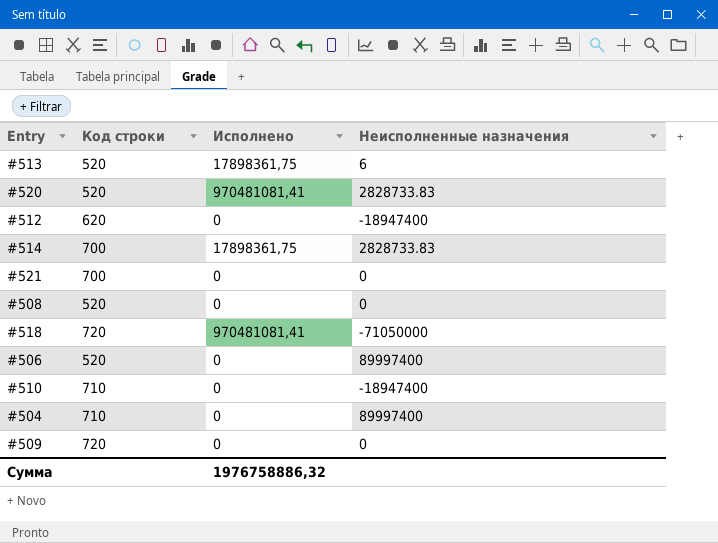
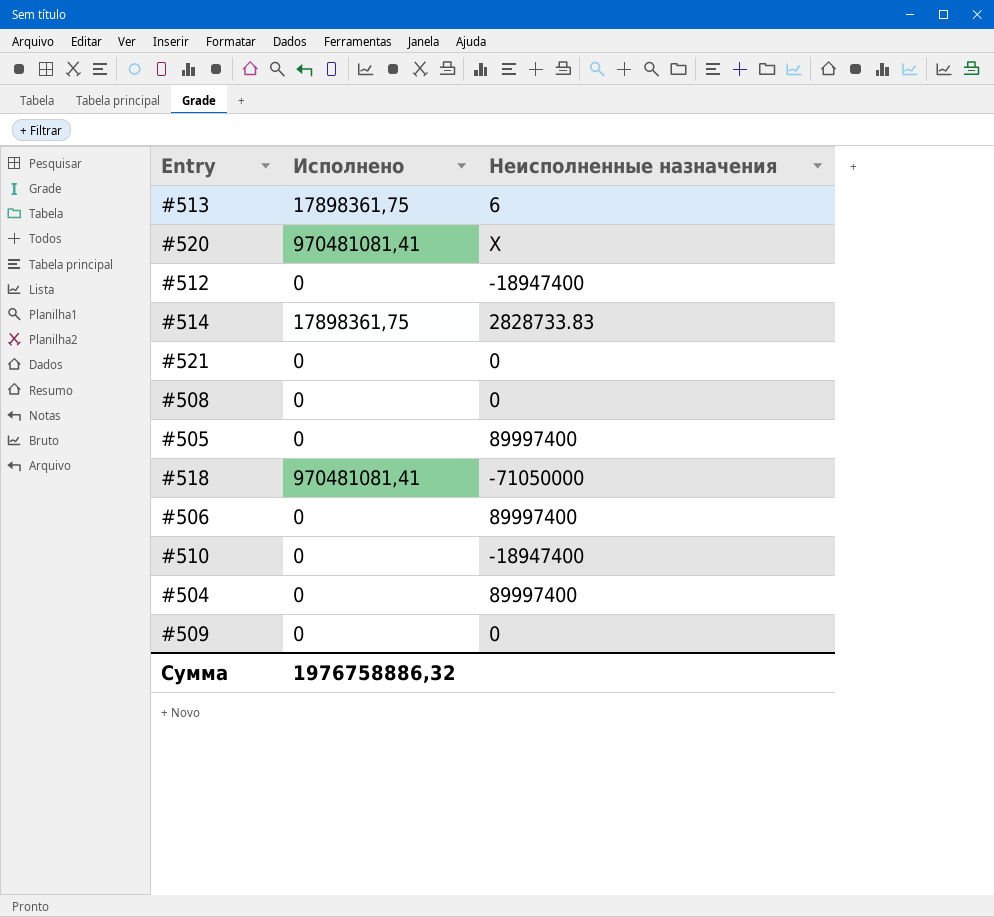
column Код строки | position: 2 -> none
#520 | Неисполненные назначения: 2828733.83 -> X
row #505: none -> 0 | 89997400

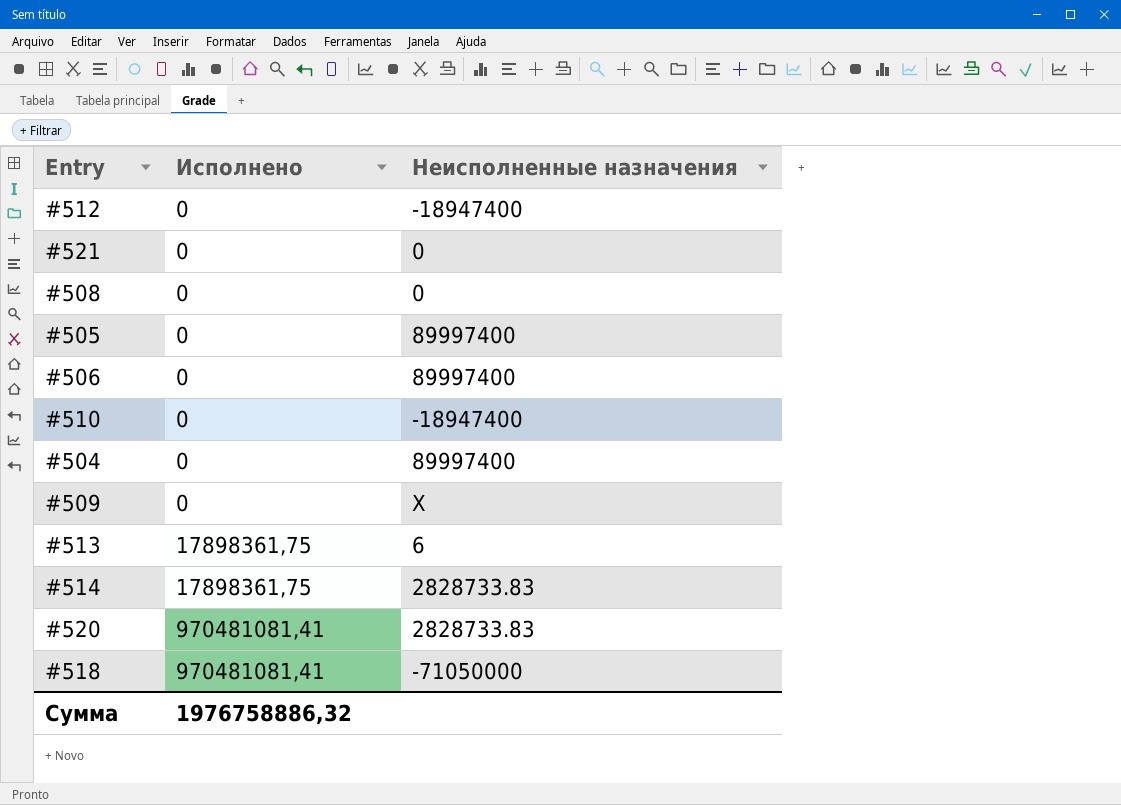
row order: none -> Исполнено ascending
#509 | Неисполненные назначения: 0 -> X
#520 | Неисполненные назначения: X -> 2828733.83

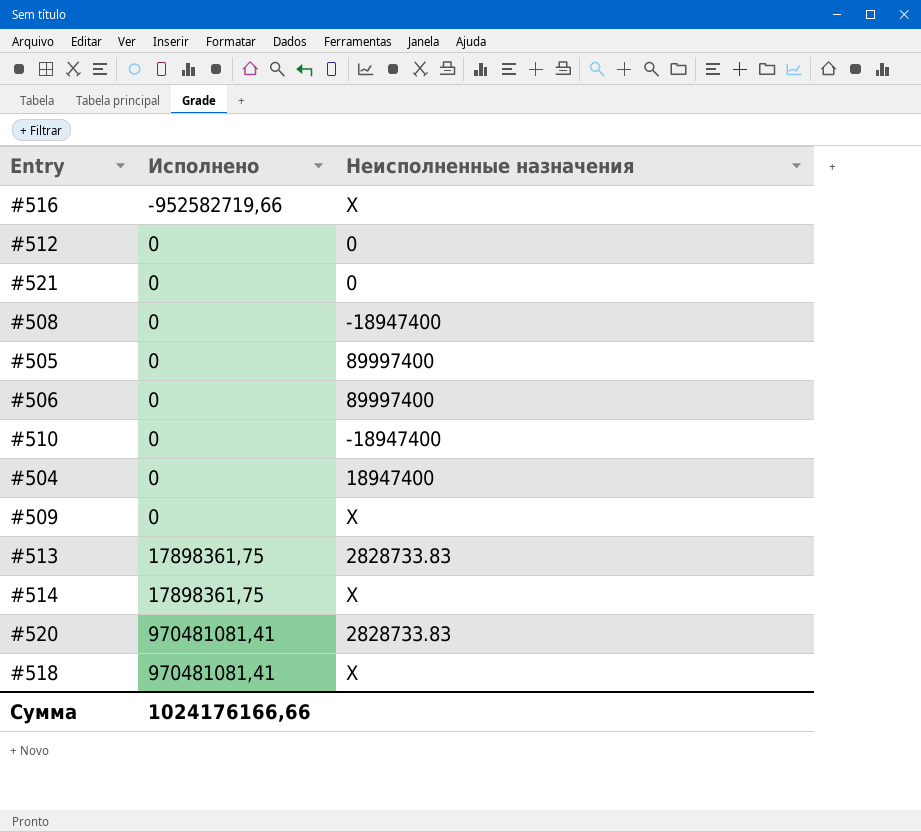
row #516: none -> -952582719,66 | X
#512 | Неисполненные назначения: -18947400 -> 0
#508 | Неисполненные назначения: 0 -> -18947400
#504 | Неисполненные назначения: 89997400 -> 18947400
#513 | Неисполненные назначения: 6 -> 2828733.83
#514 | Неисполненные назначения: 2828733.83 -> X
#518 | Неисполненные назначения: -71050000 -> X
Сумма | Исполнено: 1976758886,32 -> 1024176166,66

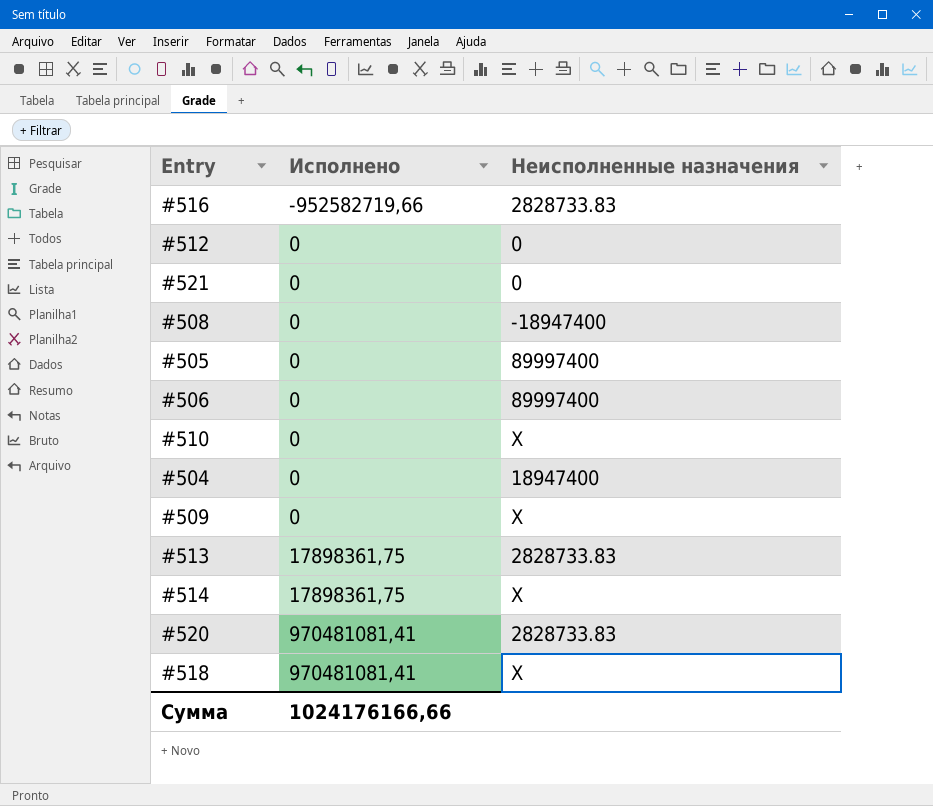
#516 | Неисполненные назначения: X -> 2828733.83
#510 | Неисполненные назначения: -18947400 -> X

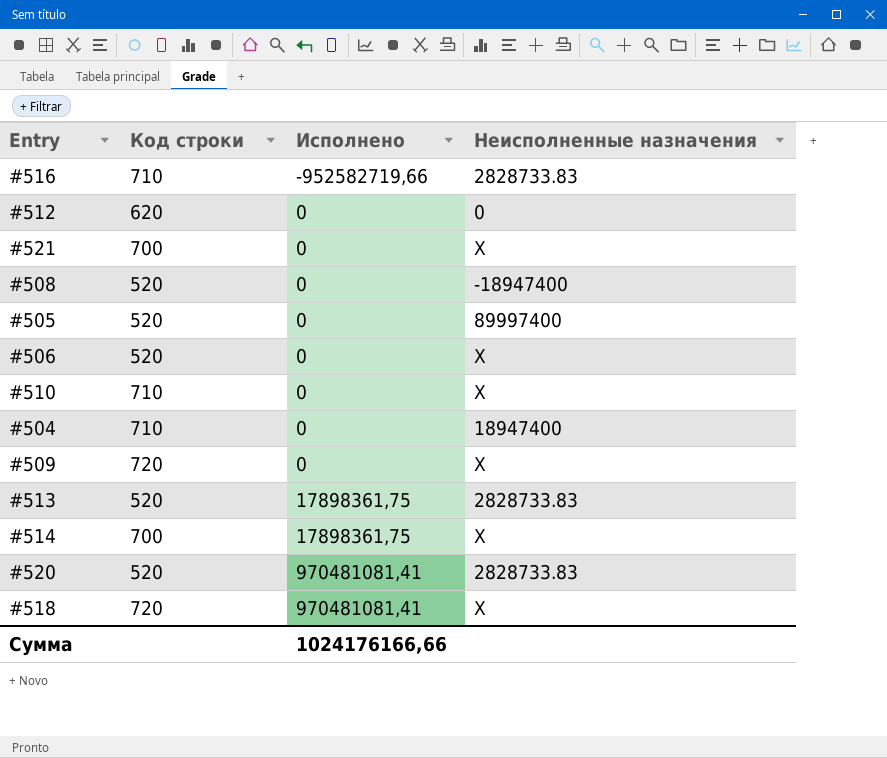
column Код строки | position: none -> 2
#521 | Неисполненные назначения: 0 -> X
#506 | Неисполненные назначения: 89997400 -> X

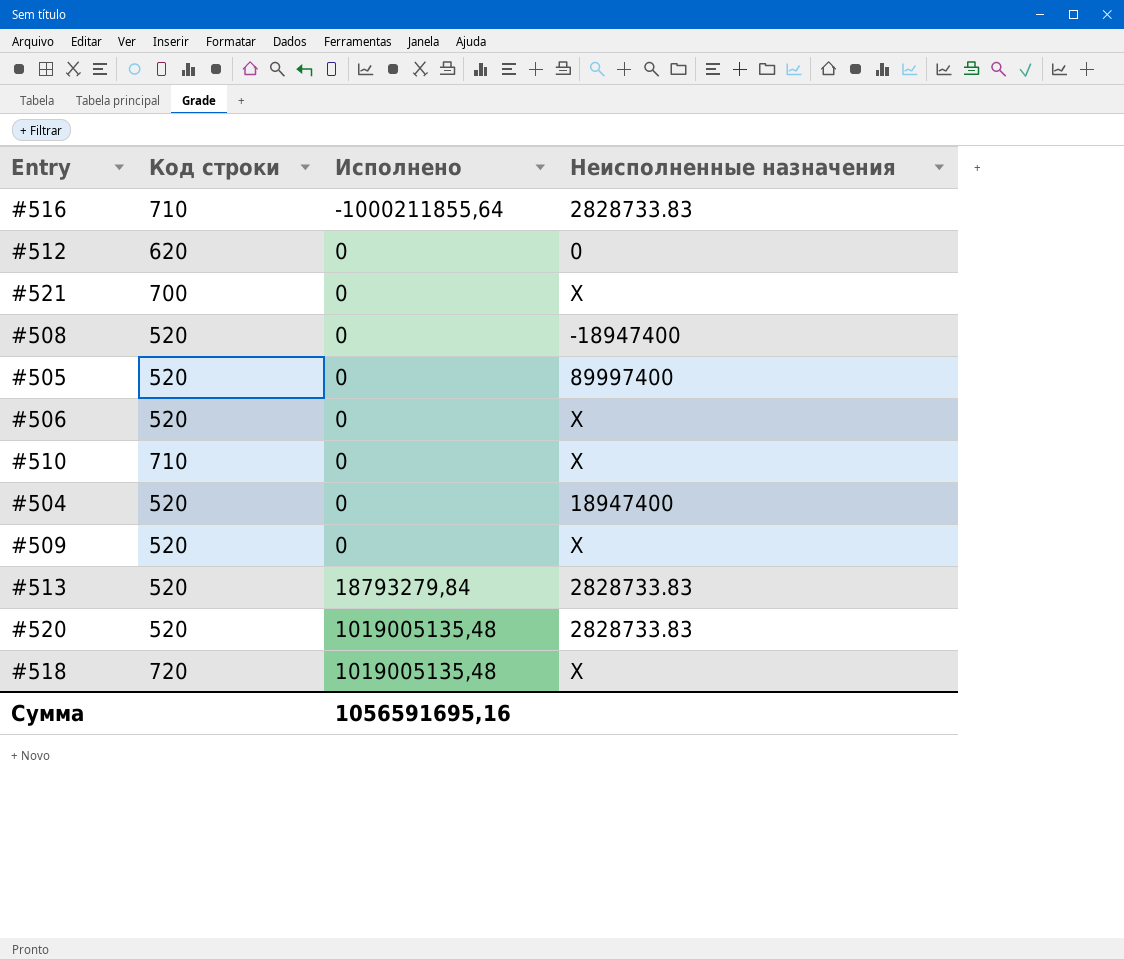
row #514: 700 | 17898361,75 | X -> none
#516 | Исполнено: -952582719,66 -> -1000211855,64
#504 | Код строки: 710 -> 520
#509 | Код строки: 720 -> 520
#513 | Исполнено: 17898361,75 -> 18793279,84
#520 | Исполнено: 970481081,41 -> 1019005135,48
#518 | Исполнено: 970481081,41 -> 1019005135,48
Сумма | Исполнено: 1024176166,66 -> 1056591695,16

